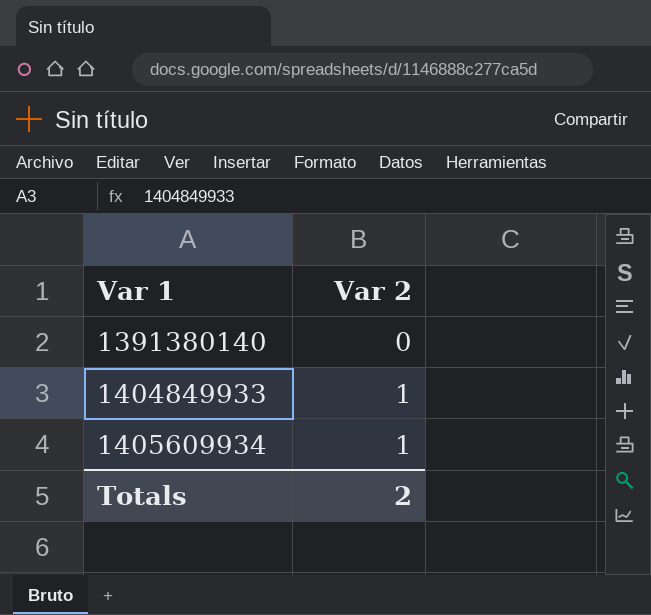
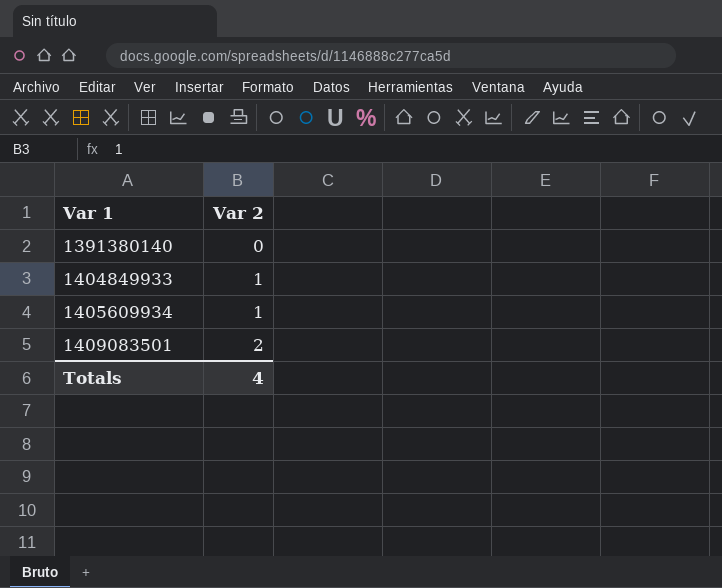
row 1409083501: none -> 2
Totals | Var 2: 2 -> 4

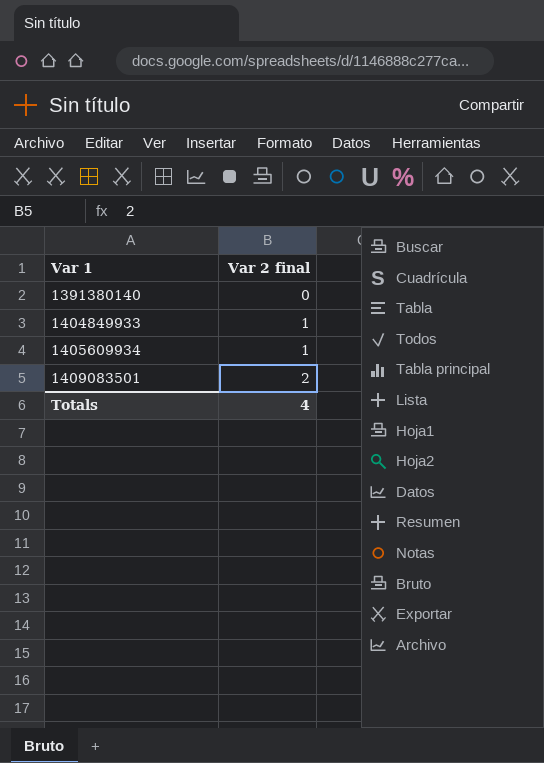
column name: Var 2 -> Var 2 final

